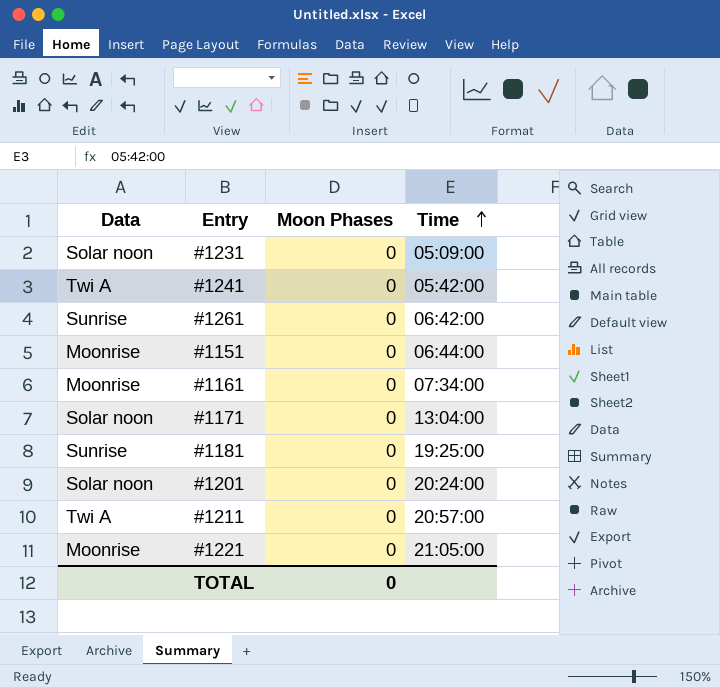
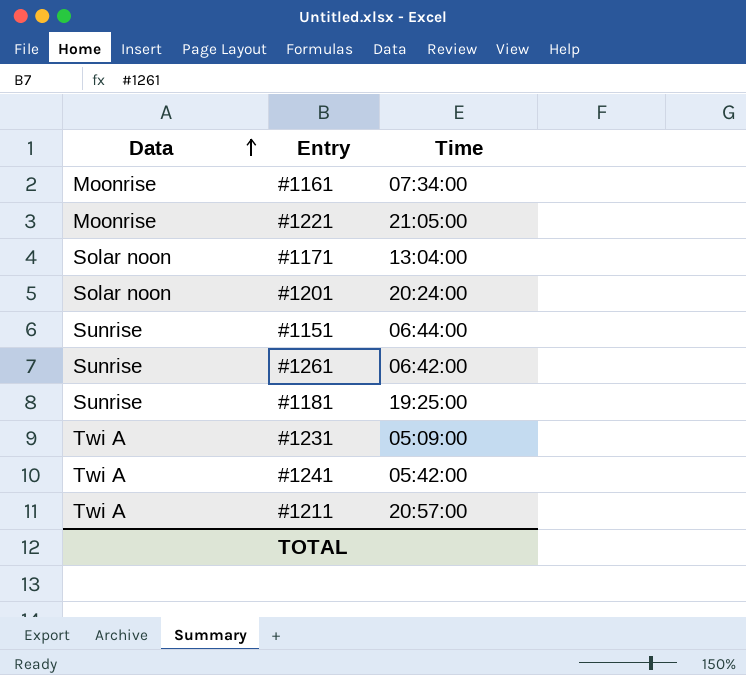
row order: Time ascending -> Data ascending
column Moon Phases | position: 3 -> none
#1151 | Data: Moonrise -> Sunrise
#1231 | Data: Solar noon -> Twi A

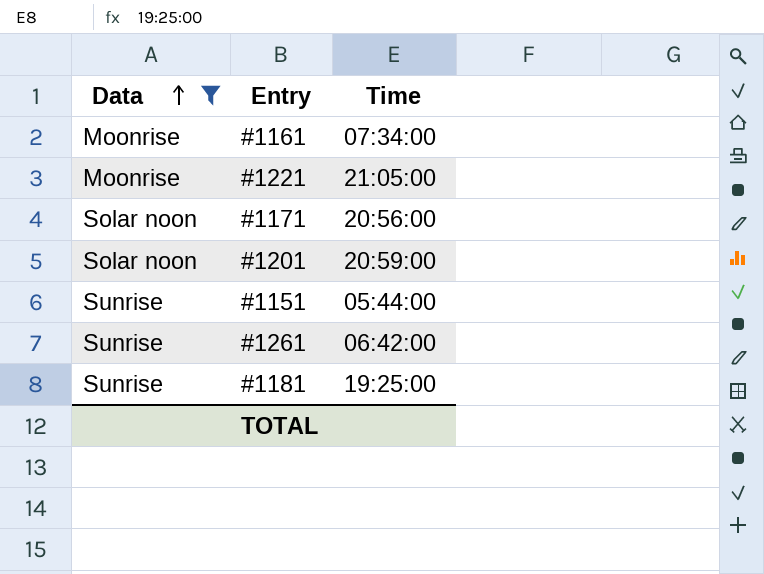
filter: none -> Data != Twi A
#1171 | Time: 13:04:00 -> 20:56:00
#1201 | Time: 20:24:00 -> 20:59:00
#1151 | Time: 06:44:00 -> 05:44:00

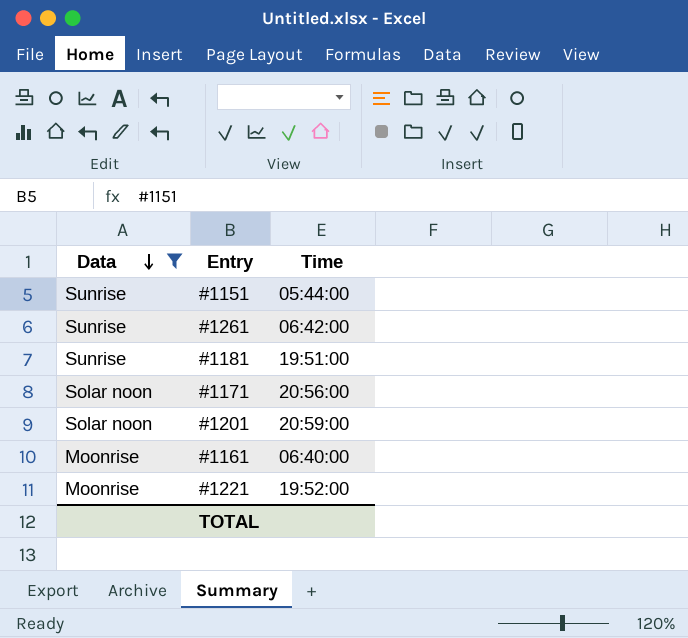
row order: Data ascending -> Data descending
#1181 | Time: 19:25:00 -> 19:51:00
#1161 | Time: 07:34:00 -> 06:40:00
#1221 | Time: 21:05:00 -> 19:52:00

